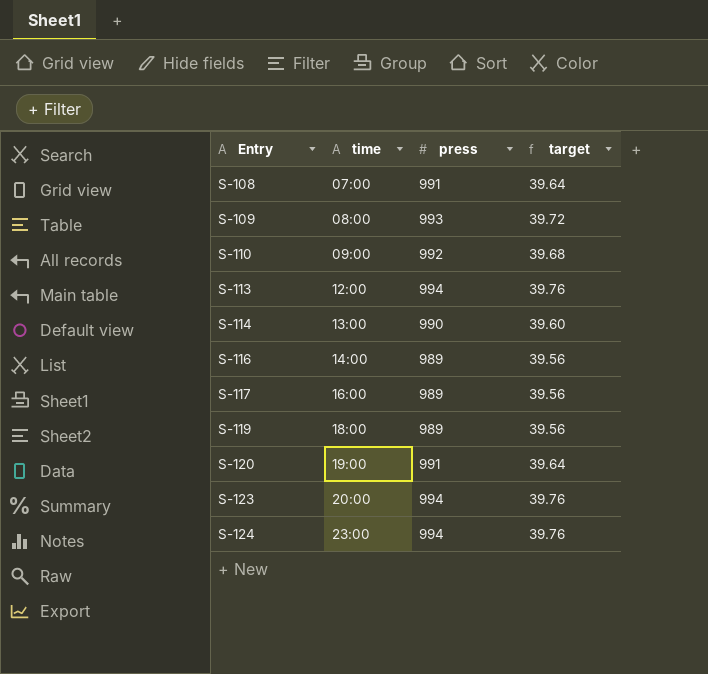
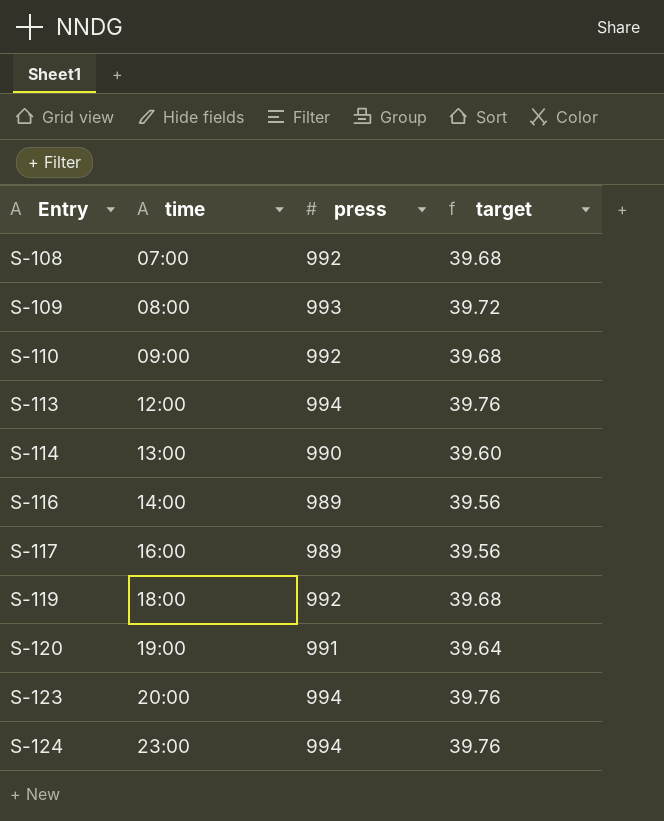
S-108 | press: 991 -> 992
S-108 | target: 39.64 -> 39.68
S-119 | press: 989 -> 992
S-119 | target: 39.56 -> 39.68

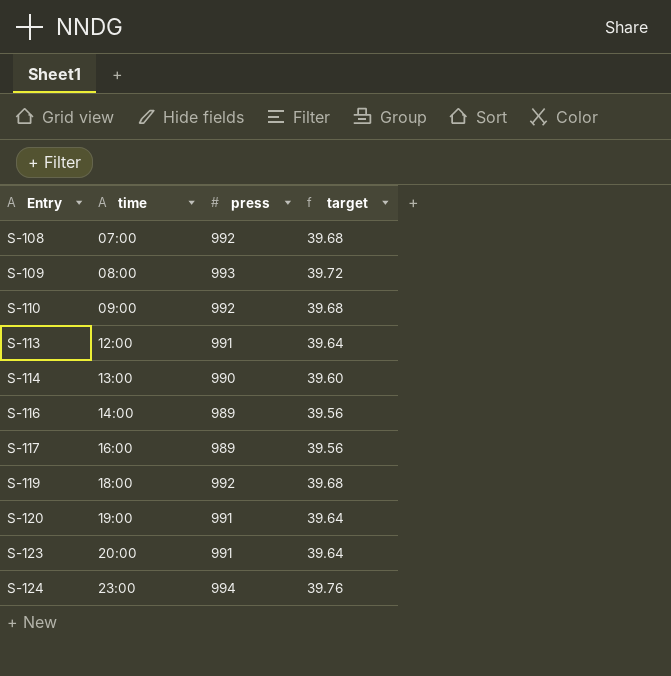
S-113 | press: 994 -> 991
S-113 | target: 39.76 -> 39.64
S-123 | press: 994 -> 991
S-123 | target: 39.76 -> 39.64

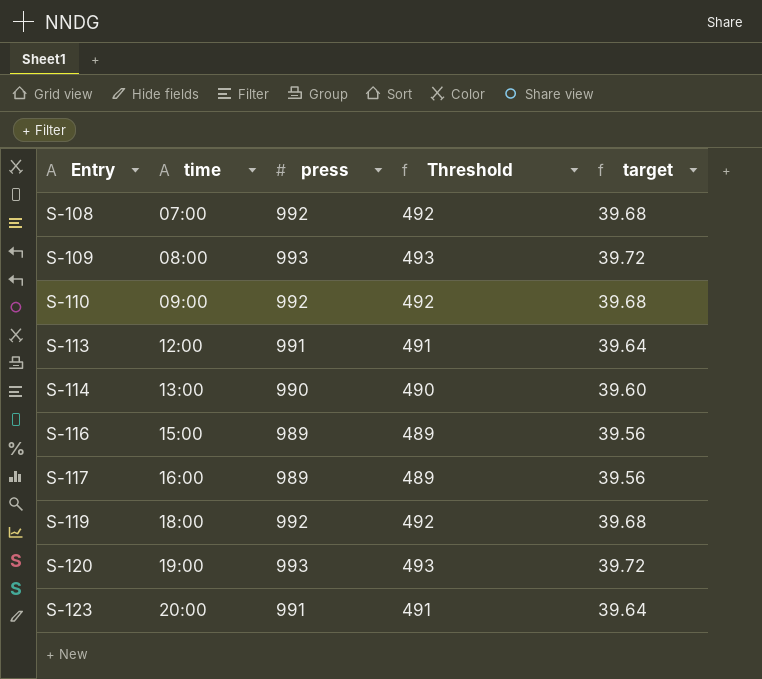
column Threshold | formula: none -> [press] - 500
row S-124: 23:00 | 994 | 39.76 -> none
S-116 | time: 14:00 -> 15:00
S-120 | press: 991 -> 993
S-120 | target: 39.64 -> 39.72

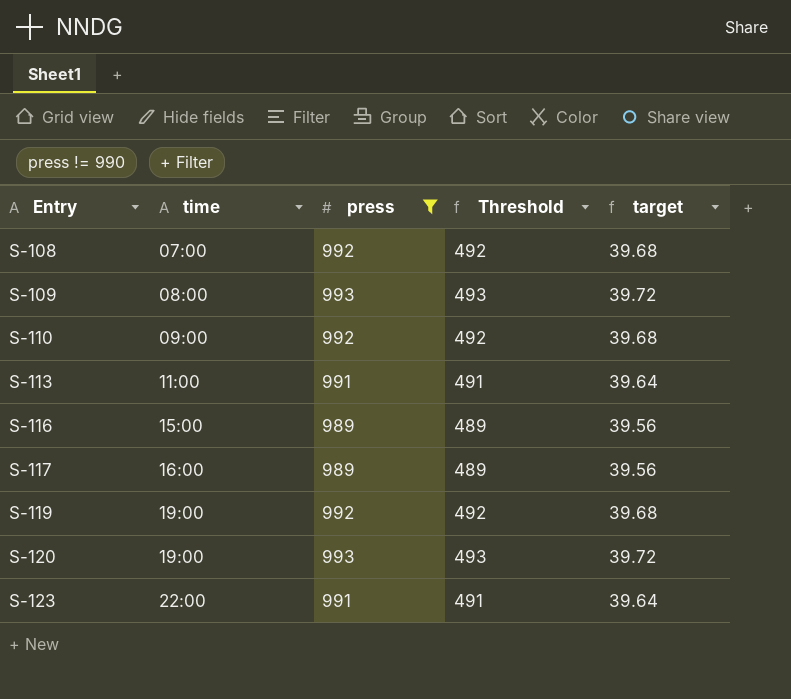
filter: none -> press != 990
S-113 | time: 12:00 -> 11:00
S-119 | time: 18:00 -> 19:00
S-123 | time: 20:00 -> 22:00

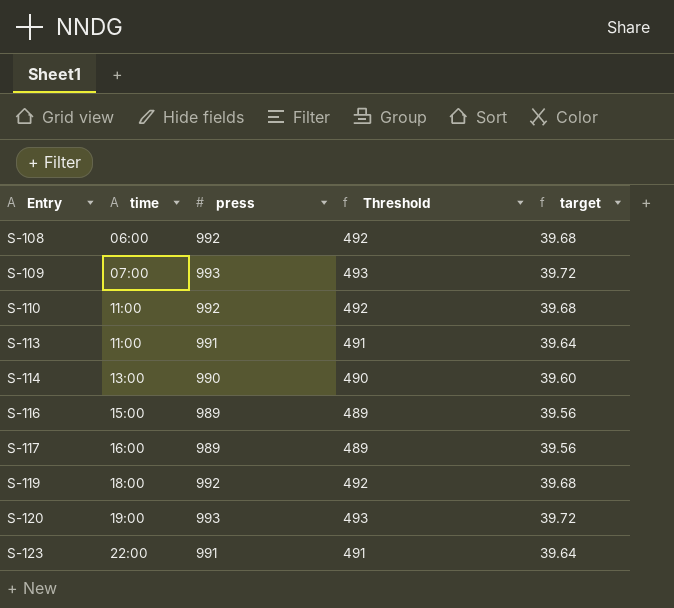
filter: press != 990 -> none
S-108 | time: 07:00 -> 06:00
S-109 | time: 08:00 -> 07:00
S-110 | time: 09:00 -> 11:00
S-119 | time: 19:00 -> 18:00

